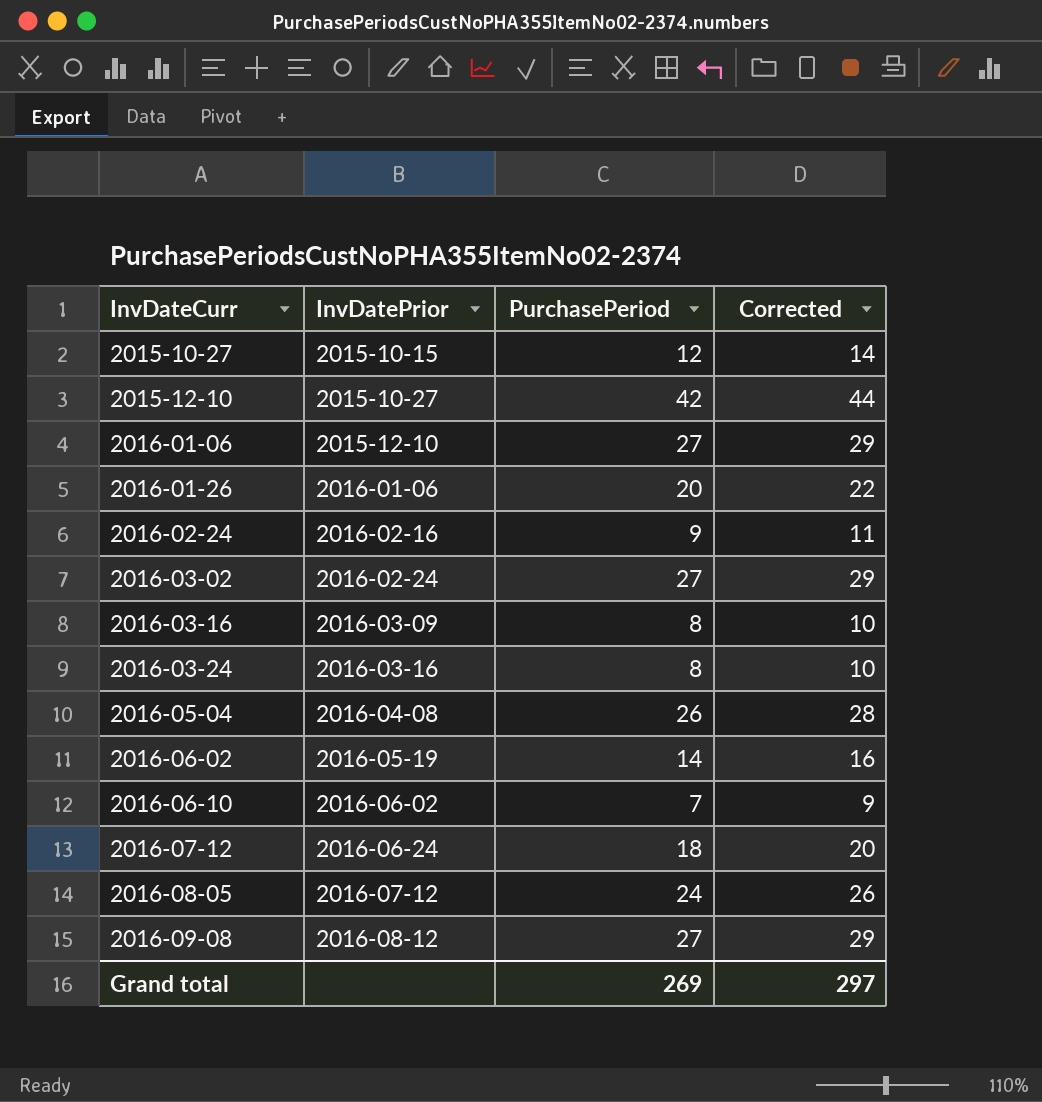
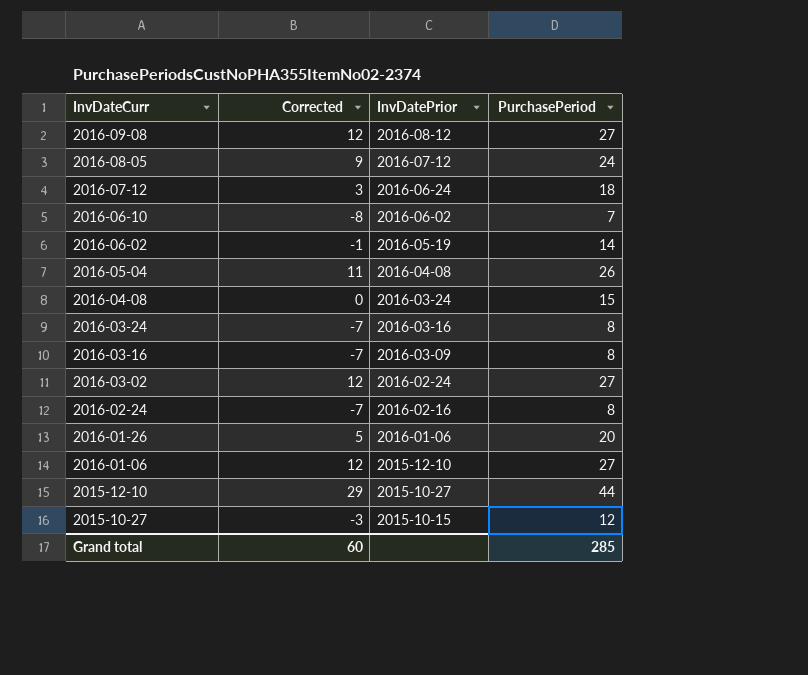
row order: InvDateCurr ascending -> InvDateCurr descending
column Corrected | formula: [PurchasePeriod] + 2 -> [PurchasePeriod] - 15
column Corrected | position: 4 -> 2
row 2016-04-08: none -> 0 | 2016-03-24 | 15
2016-02-24 | PurchasePeriod: 9 -> 8
2015-12-10 | PurchasePeriod: 42 -> 44
Grand total | Corrected: 297 -> 60
Grand total | PurchasePeriod: 269 -> 285

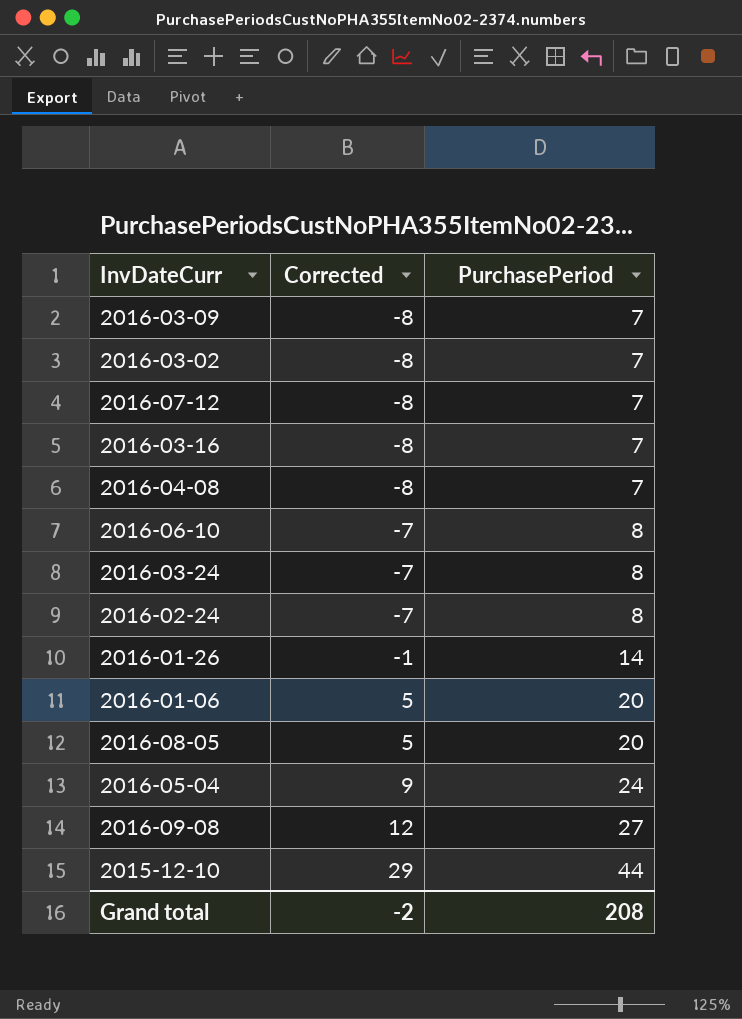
row order: InvDateCurr descending -> Corrected ascending
column InvDatePrior | position: 3 -> none
row 2016-06-02: -1 | 2016-05-19 | 14 -> none
row 2015-10-27: -3 | 2015-10-15 | 12 -> none
row 2016-03-09: none -> -8 | 7
2016-03-02 | Corrected: 12 -> -8
2016-03-02 | PurchasePeriod: 27 -> 7
2016-07-12 | Corrected: 3 -> -8
2016-07-12 | PurchasePeriod: 18 -> 7
2016-03-16 | Corrected: -7 -> -8
2016-03-16 | PurchasePeriod: 8 -> 7
2016-04-08 | Corrected: 0 -> -8
2016-04-08 | PurchasePeriod: 15 -> 7
2016-06-10 | Corrected: -8 -> -7
2016-06-10 | PurchasePeriod: 7 -> 8
2016-01-26 | Corrected: 5 -> -1
2016-01-26 | PurchasePeriod: 20 -> 14
2016-01-06 | Corrected: 12 -> 5
2016-01-06 | PurchasePeriod: 27 -> 20
2016-08-05 | Corrected: 9 -> 5
2016-08-05 | PurchasePeriod: 24 -> 20
2016-05-04 | Corrected: 11 -> 9
2016-05-04 | PurchasePeriod: 26 -> 24
Grand total | Corrected: 60 -> -2
Grand total | PurchasePeriod: 285 -> 208

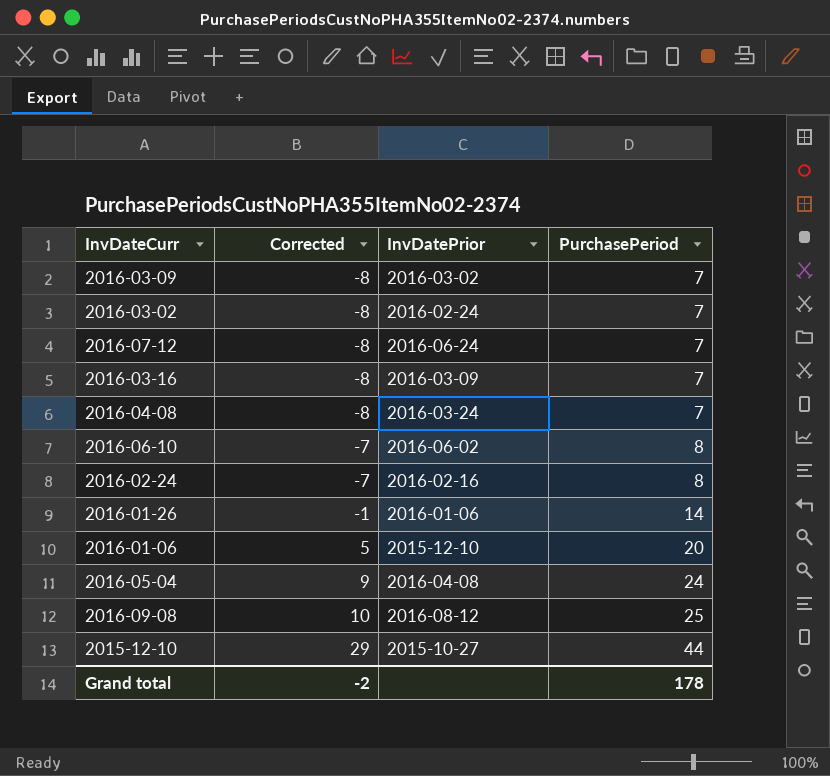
column InvDatePrior | position: none -> 3
row 2016-03-24: -7 | 8 -> none
row 2016-08-05: 5 | 20 -> none
2016-09-08 | Corrected: 12 -> 10
2016-09-08 | PurchasePeriod: 27 -> 25
Grand total | PurchasePeriod: 208 -> 178

